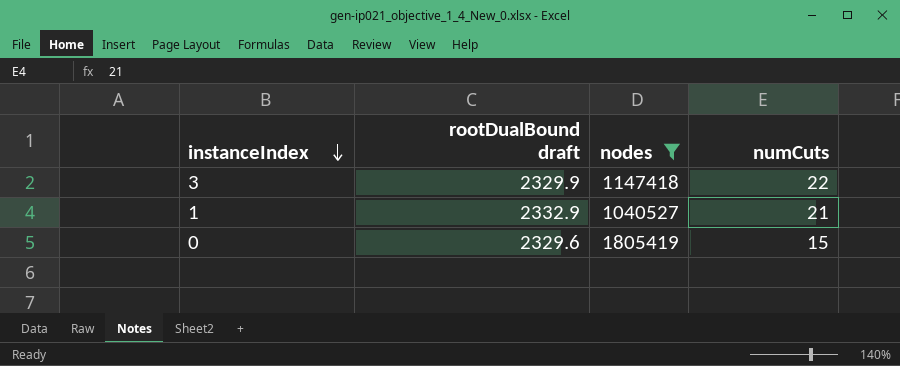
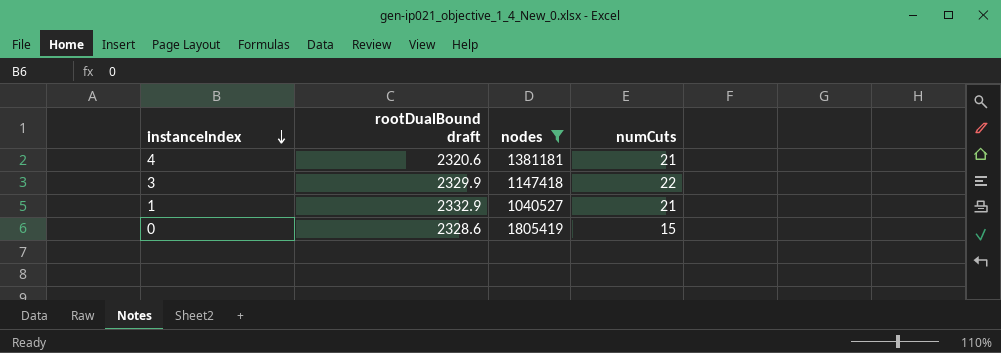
row 4: none -> 2320.6 | 1381181 | 21
0 | rootDualBound draft: 2329.6 -> 2328.6

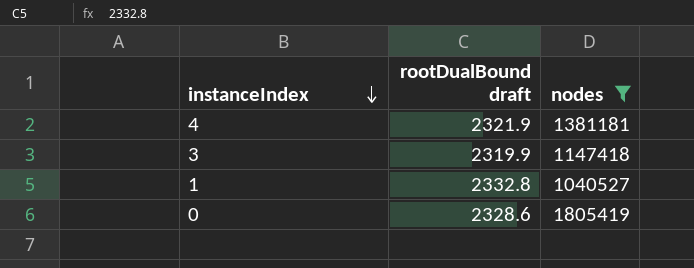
column numCuts | position: 4 -> none
4 | rootDualBound draft: 2320.6 -> 2321.9
3 | rootDualBound draft: 2329.9 -> 2319.9
1 | rootDualBound draft: 2332.9 -> 2332.8

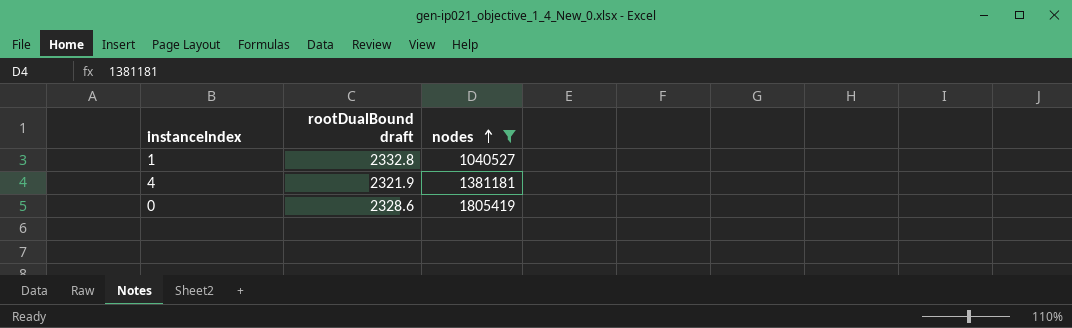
row order: instanceIndex descending -> nodes ascending
row 3: 2319.9 | 1147418 -> none

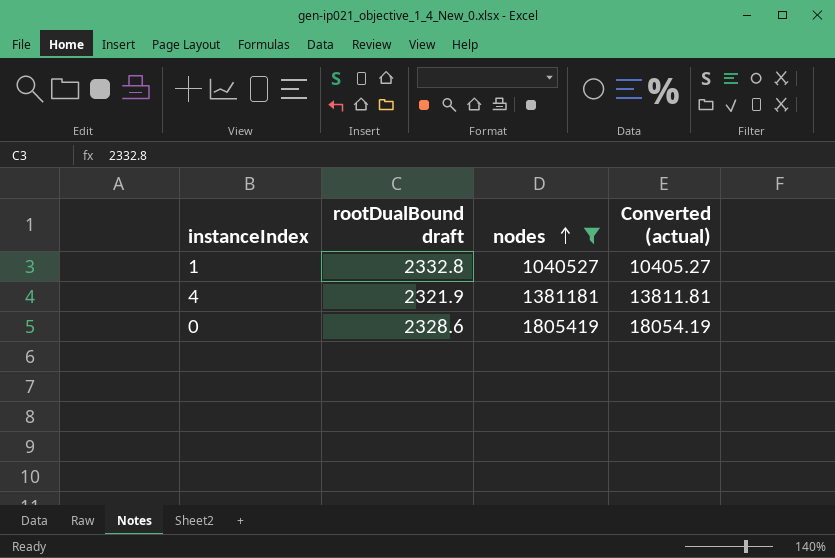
column Converted (actual) | formula: none -> [nodes] * 0.01

